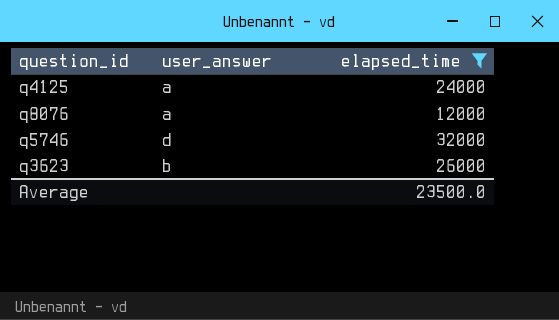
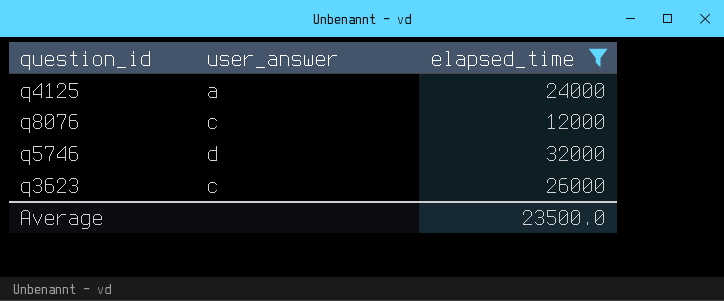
q8076 | user_answer: a -> c
q3623 | user_answer: b -> c

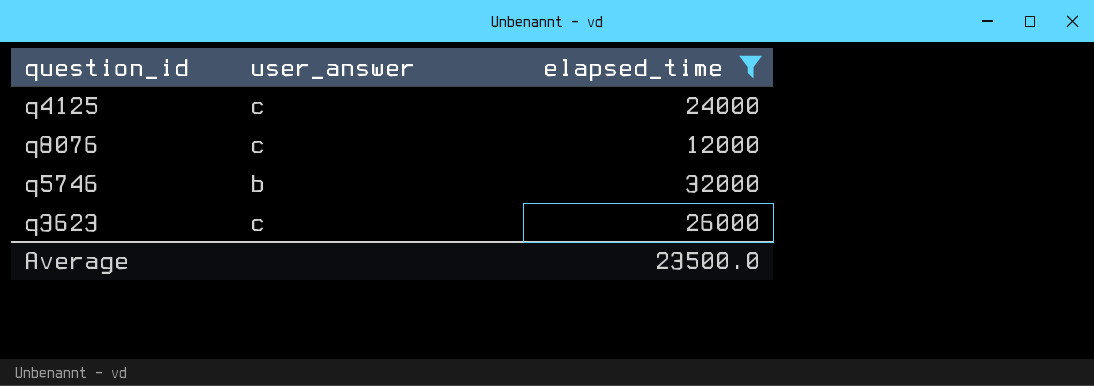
q4125 | user_answer: a -> c
q5746 | user_answer: d -> b

